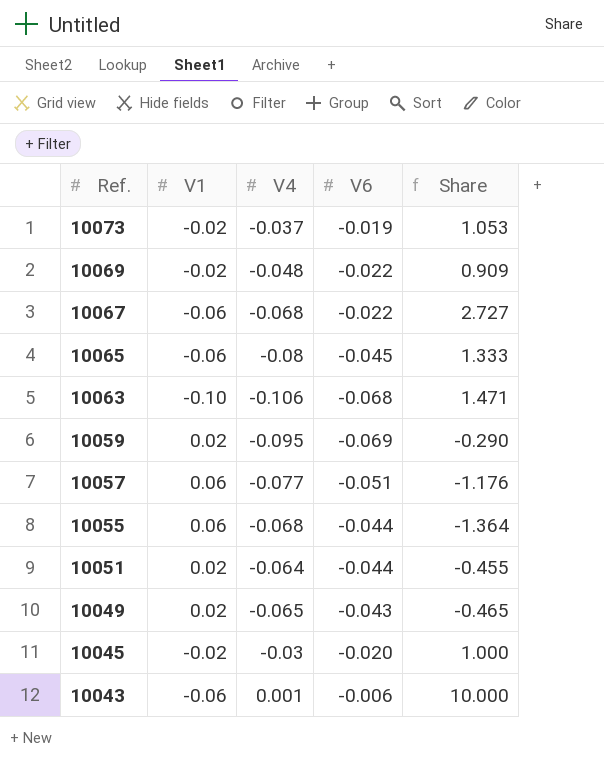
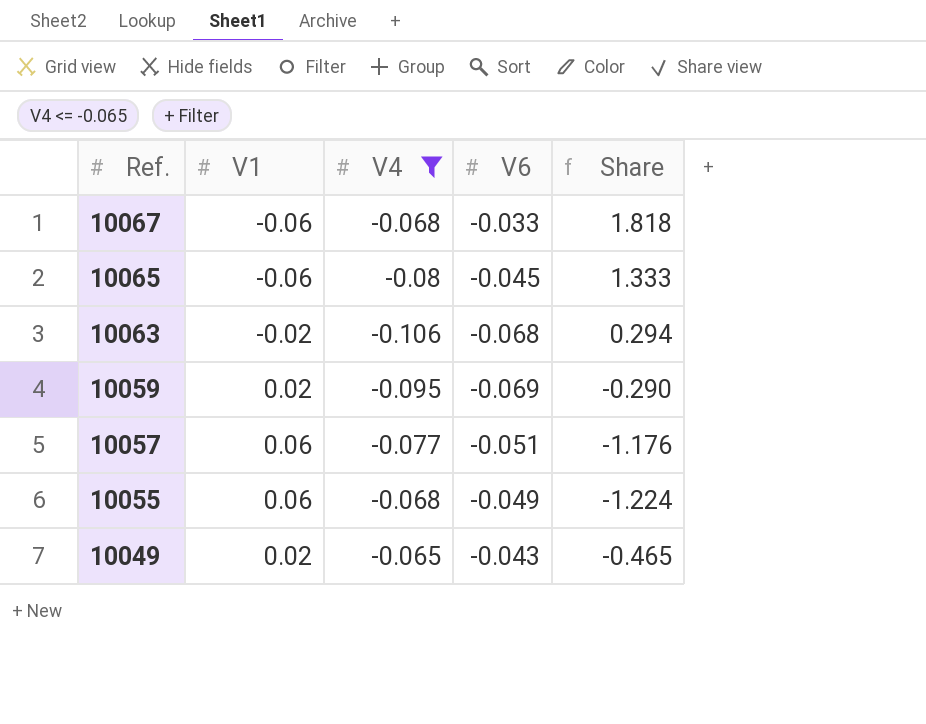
filter: none -> V4 <= -0.065
10067 | V6: -0.022 -> -0.033
10067 | Share: 2.727 -> 1.818
10063 | V1: -0.10 -> -0.02
10063 | Share: 1.471 -> 0.294
10055 | V6: -0.044 -> -0.049
10055 | Share: -1.364 -> -1.224

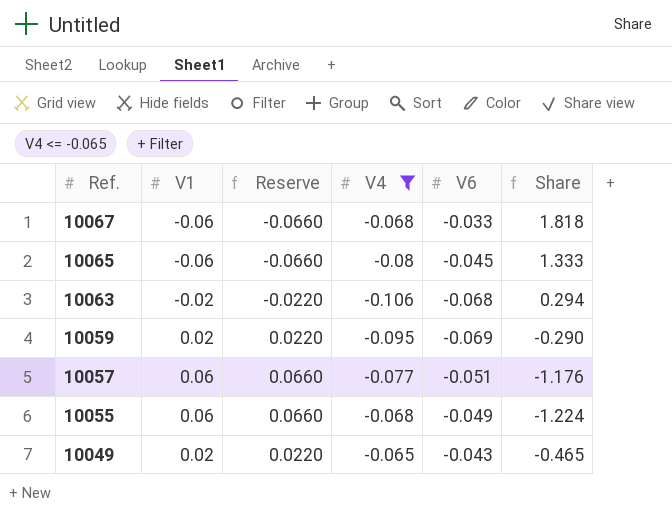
column Reserve | formula: none -> [V1] * 1.1

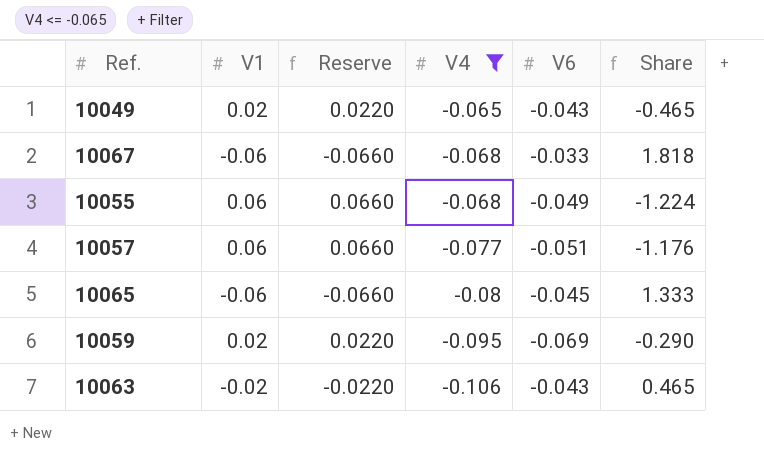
row order: Ref. descending -> V4 descending
10063 | V6: -0.068 -> -0.043
10063 | Share: 0.294 -> 0.465

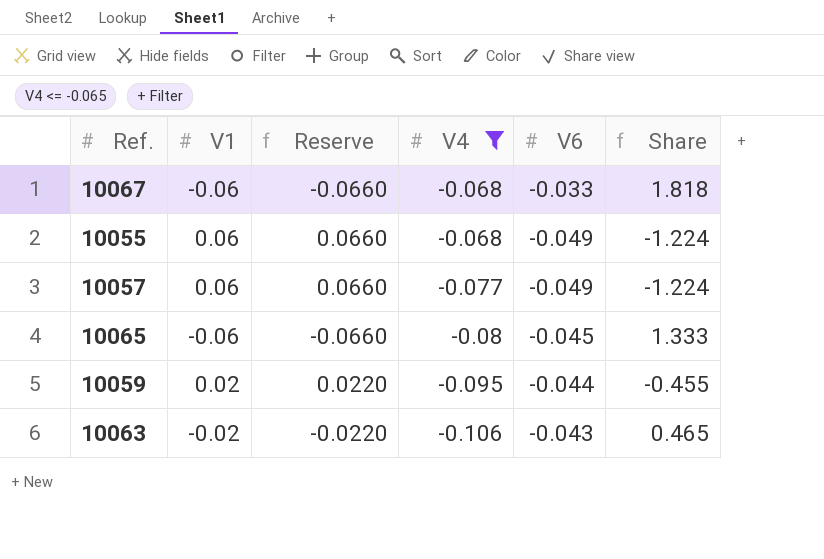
row 10049: 0.02 | 0.0220 | -0.065 | -0.043 | -0.465 -> none
10057 | V6: -0.051 -> -0.049
10057 | Share: -1.176 -> -1.224
10059 | V6: -0.069 -> -0.044
10059 | Share: -0.290 -> -0.455

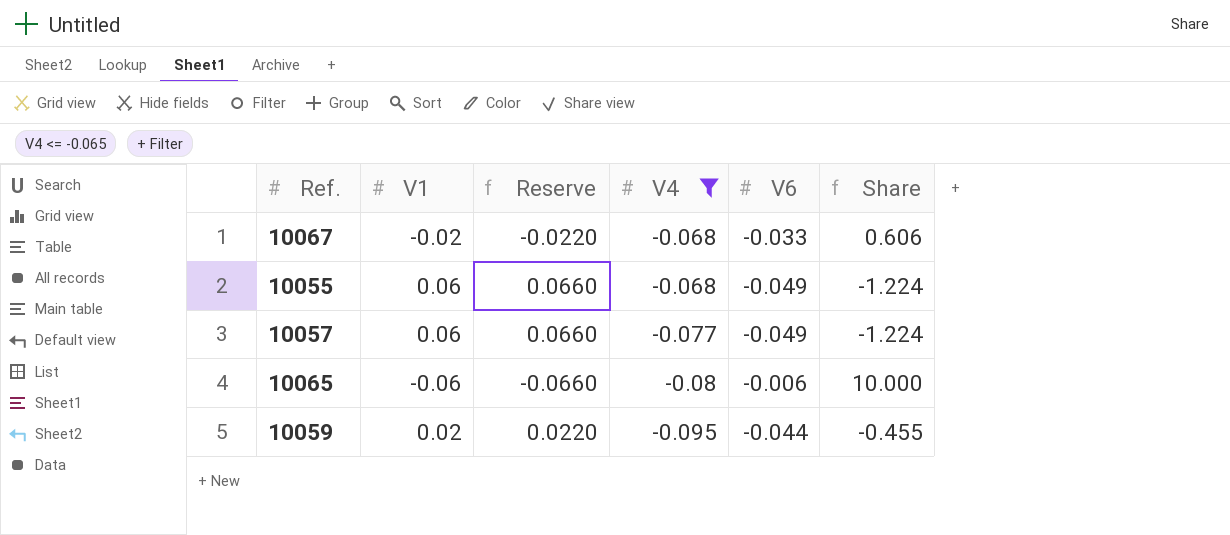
row 10063: -0.02 | -0.0220 | -0.106 | -0.043 | 0.465 -> none
10067 | V1: -0.06 -> -0.02
10067 | Reserve: -0.0660 -> -0.0220
10067 | Share: 1.818 -> 0.606
10065 | V6: -0.045 -> -0.006
10065 | Share: 1.333 -> 10.000

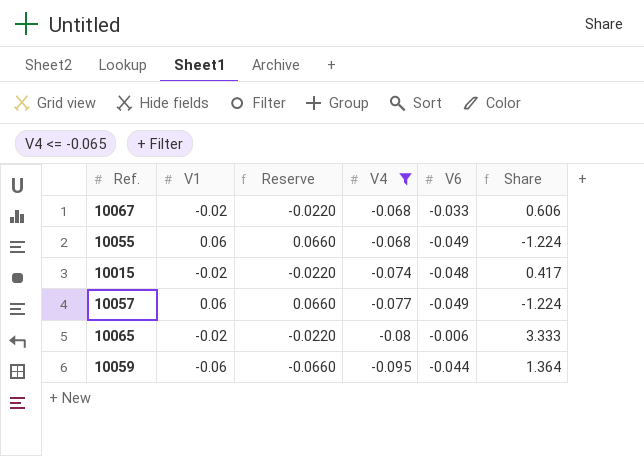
row 10015: none -> -0.02 | -0.0220 | -0.074 | -0.048 | 0.417
10065 | V1: -0.06 -> -0.02
10065 | Reserve: -0.0660 -> -0.0220
10065 | Share: 10.000 -> 3.333
10059 | V1: 0.02 -> -0.06
10059 | Reserve: 0.0220 -> -0.0660
10059 | Share: -0.455 -> 1.364

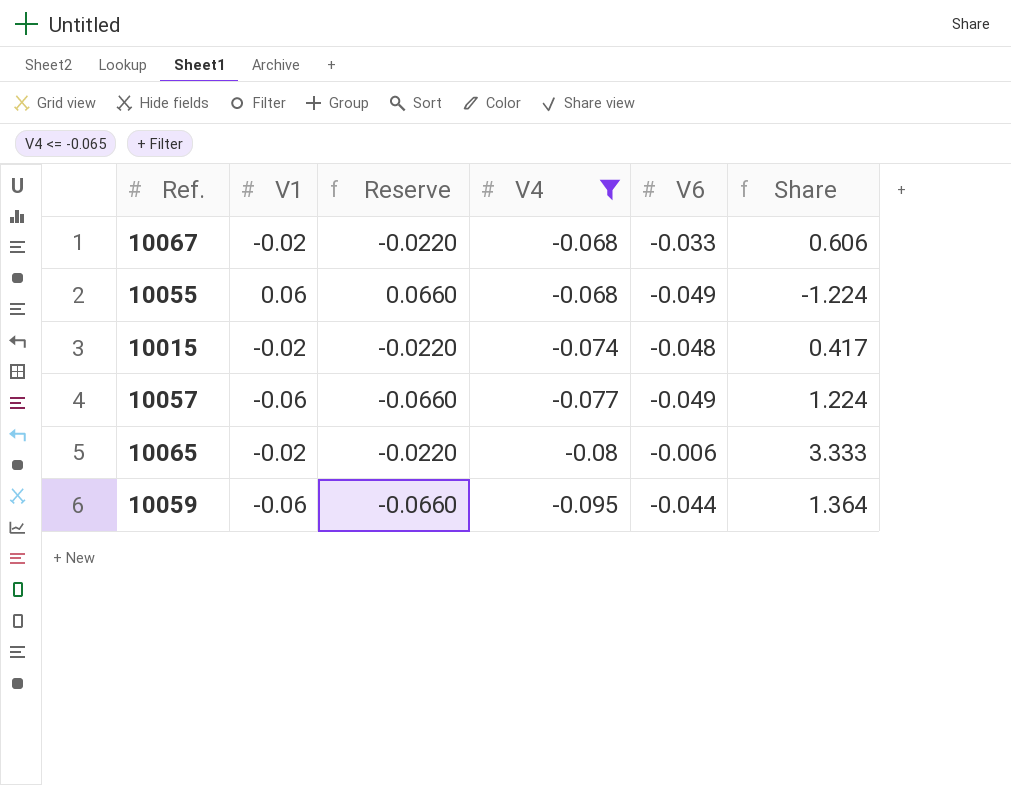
10057 | V1: 0.06 -> -0.06
10057 | Reserve: 0.0660 -> -0.0660
10057 | Share: -1.224 -> 1.224

